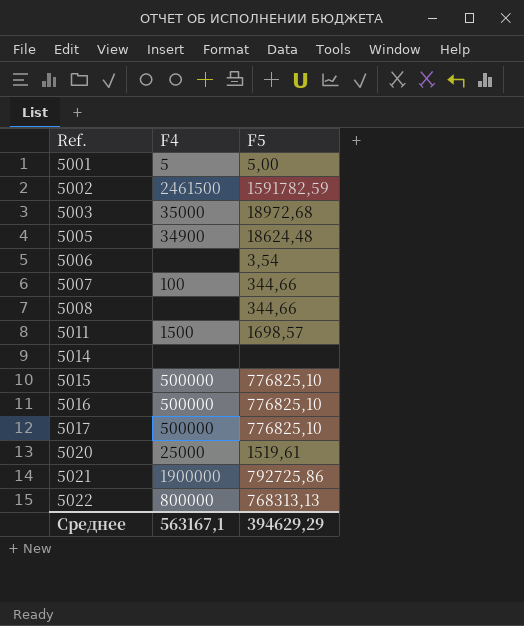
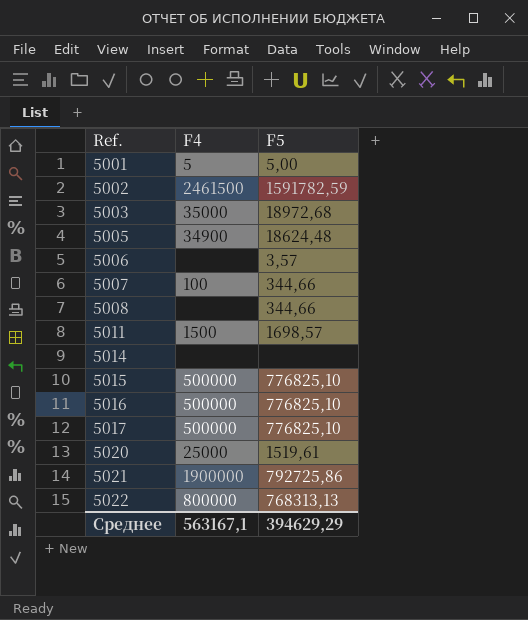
5006 | F5: 3,54 -> 3,57

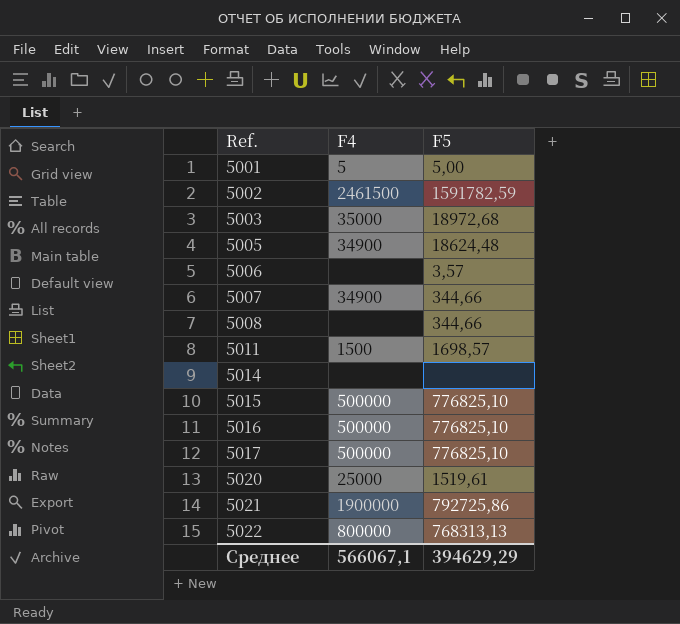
5007 | F4: 100 -> 34900
Среднее | F4: 563167,1 -> 566067,1

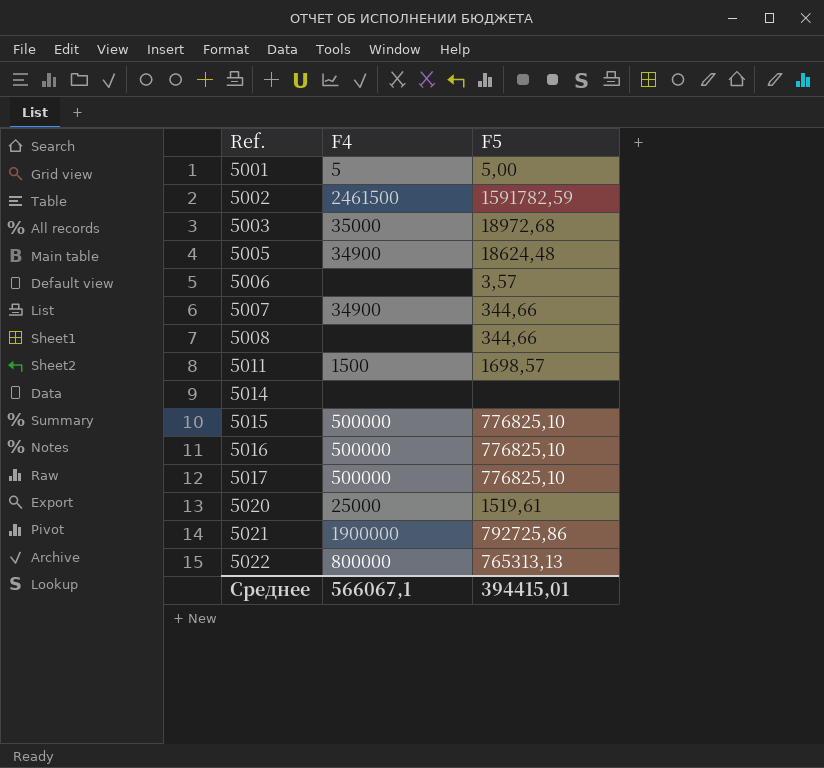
5022 | F5: 768313,13 -> 765313,13
Среднее | F5: 394629,29 -> 394415,01

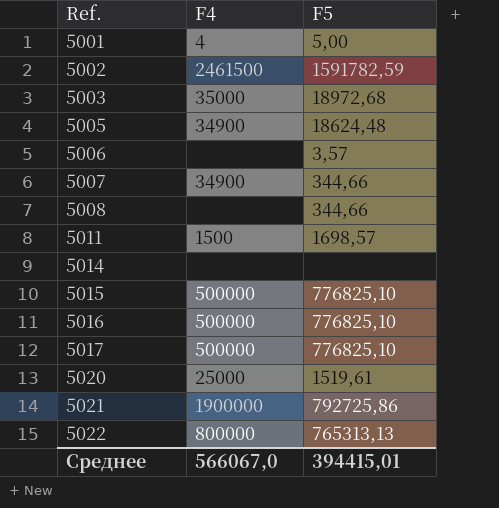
5001 | F4: 5 -> 4
Среднее | F4: 566067,1 -> 566067,0

